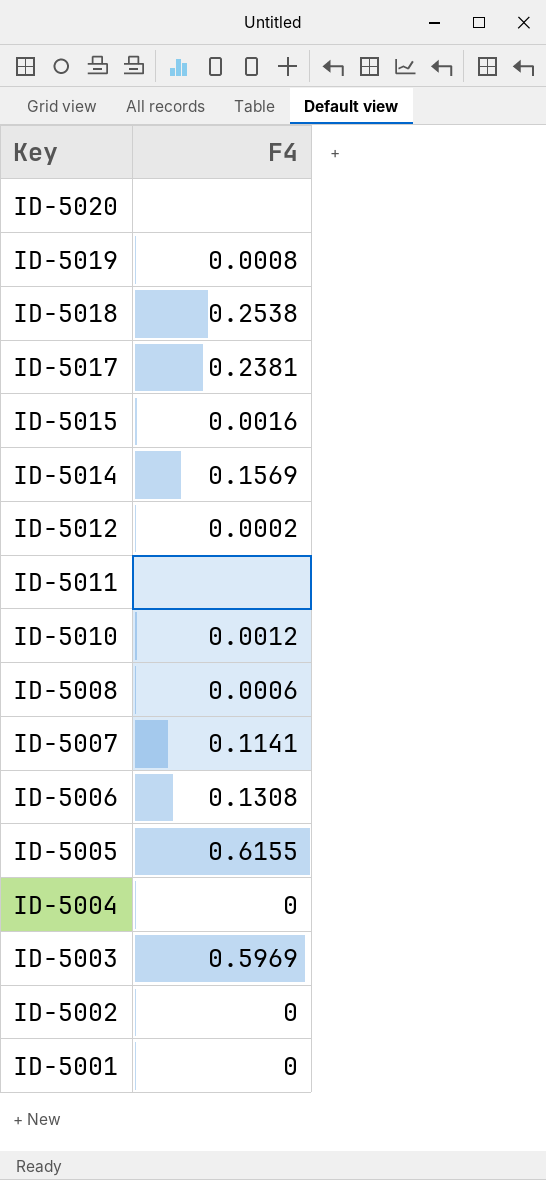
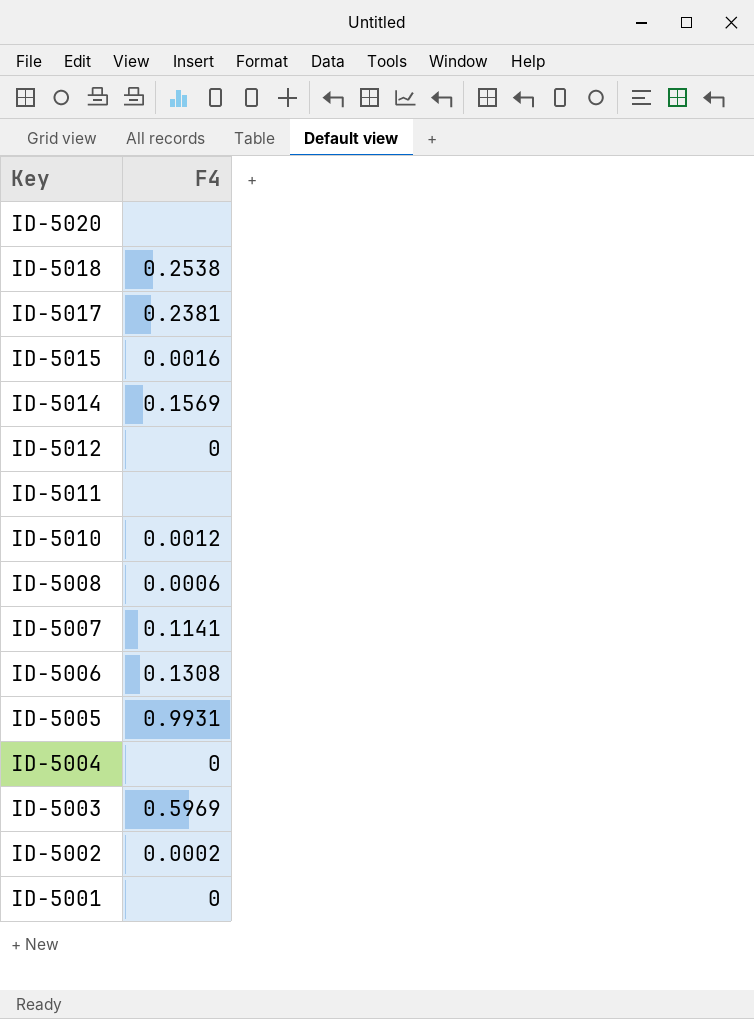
row ID-5019: 0.0008 -> none
ID-5012 | F4: 0.0002 -> 0
ID-5005 | F4: 0.6155 -> 0.9931
ID-5002 | F4: 0 -> 0.0002

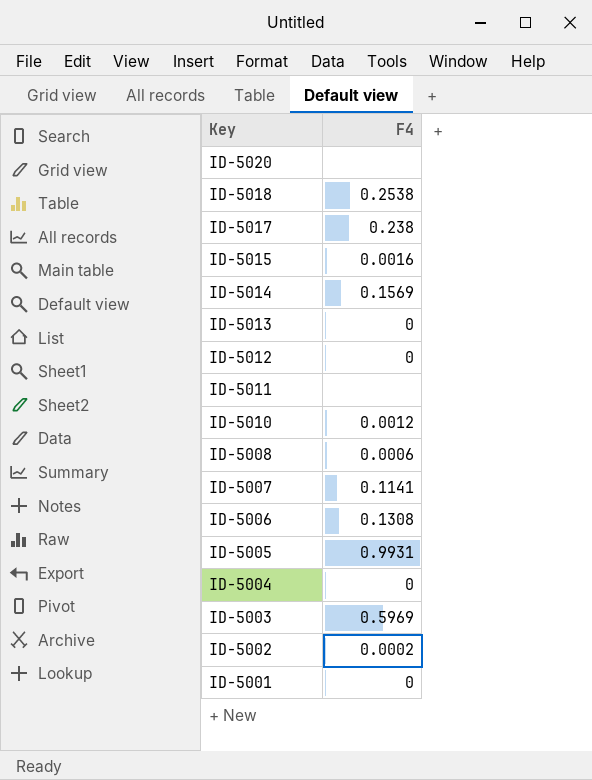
ID-5017 | F4: 0.2381 -> 0.238
row ID-5013: none -> 0

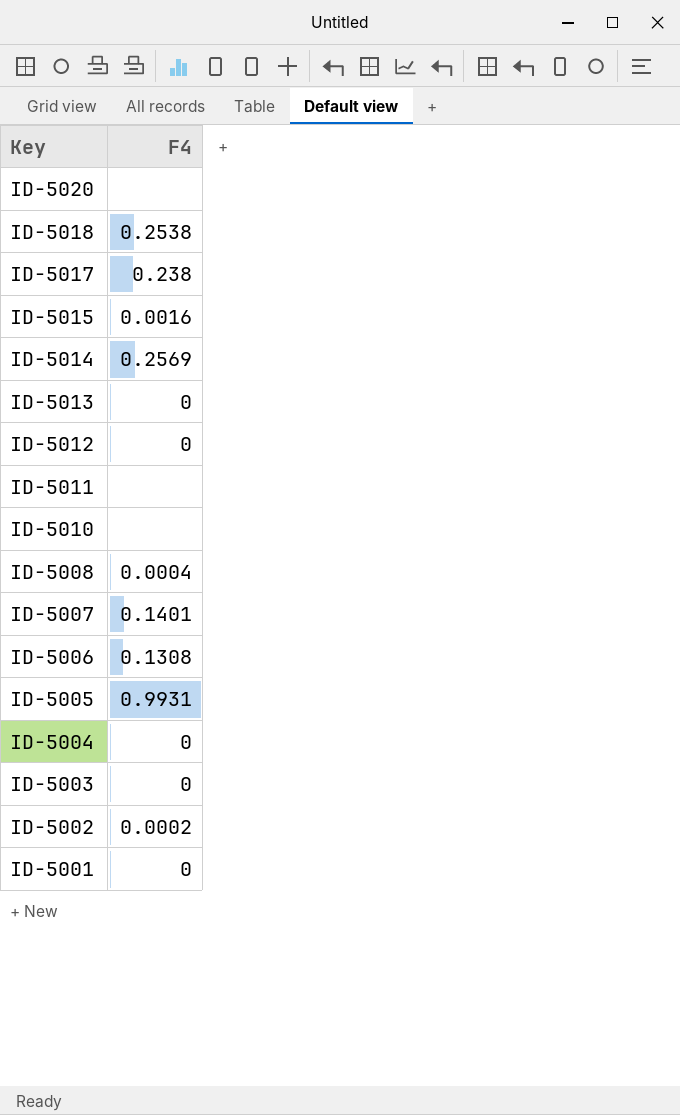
ID-5014 | F4: 0.1569 -> 0.2569
ID-5010 | F4: 0.0012 -> none
ID-5008 | F4: 0.0006 -> 0.0004
ID-5007 | F4: 0.1141 -> 0.1401
ID-5003 | F4: 0.5969 -> 0

